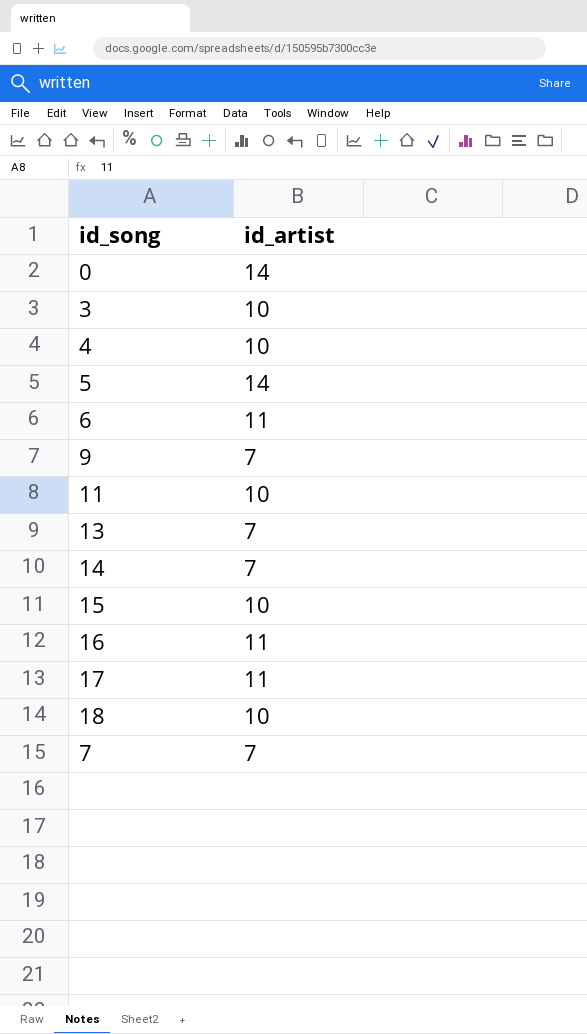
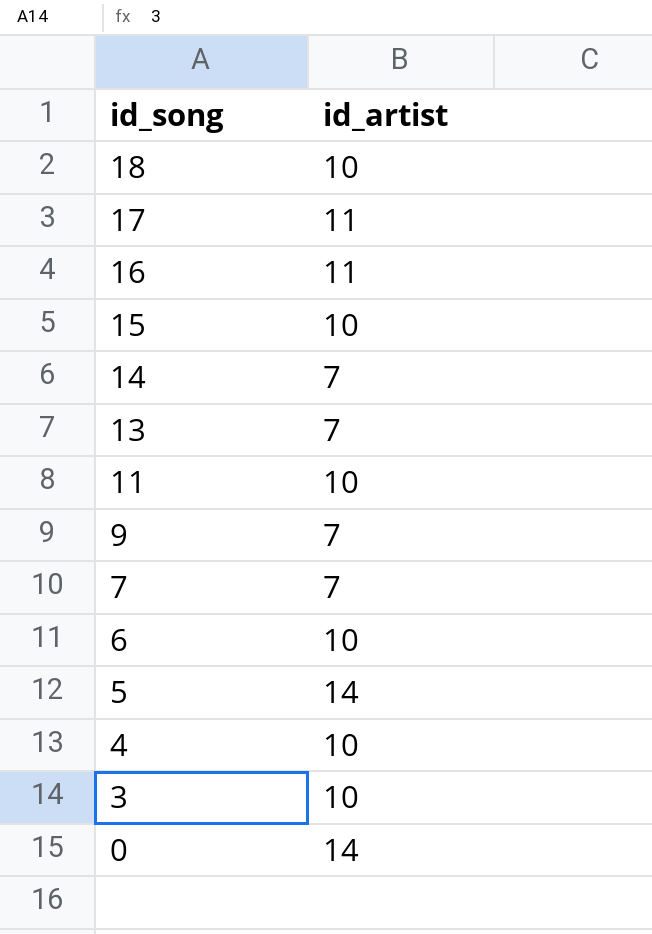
row order: none -> id_song descending
6 | id_artist: 11 -> 10

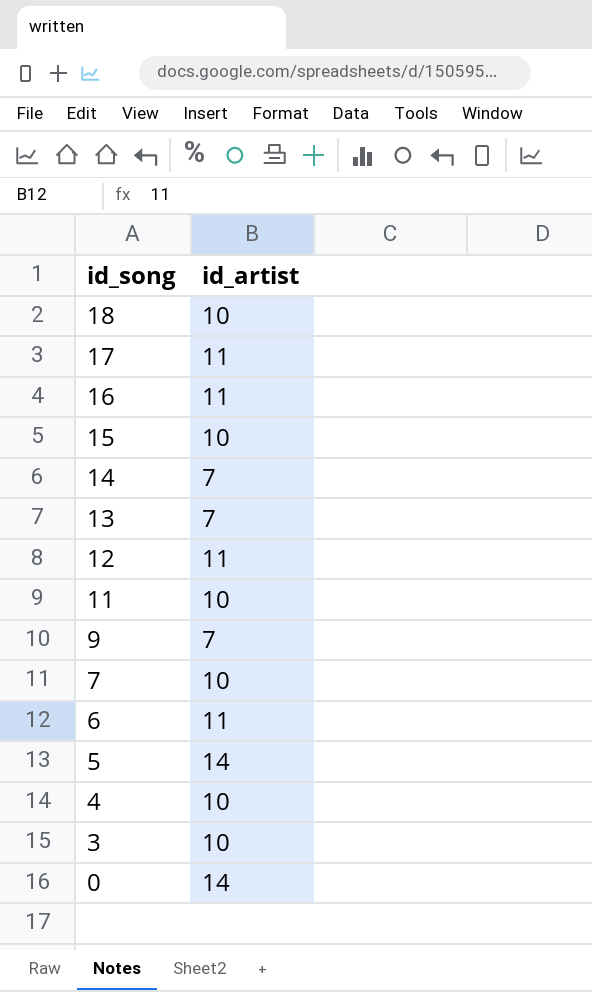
row 12: none -> 11
7 | id_artist: 7 -> 10
6 | id_artist: 10 -> 11

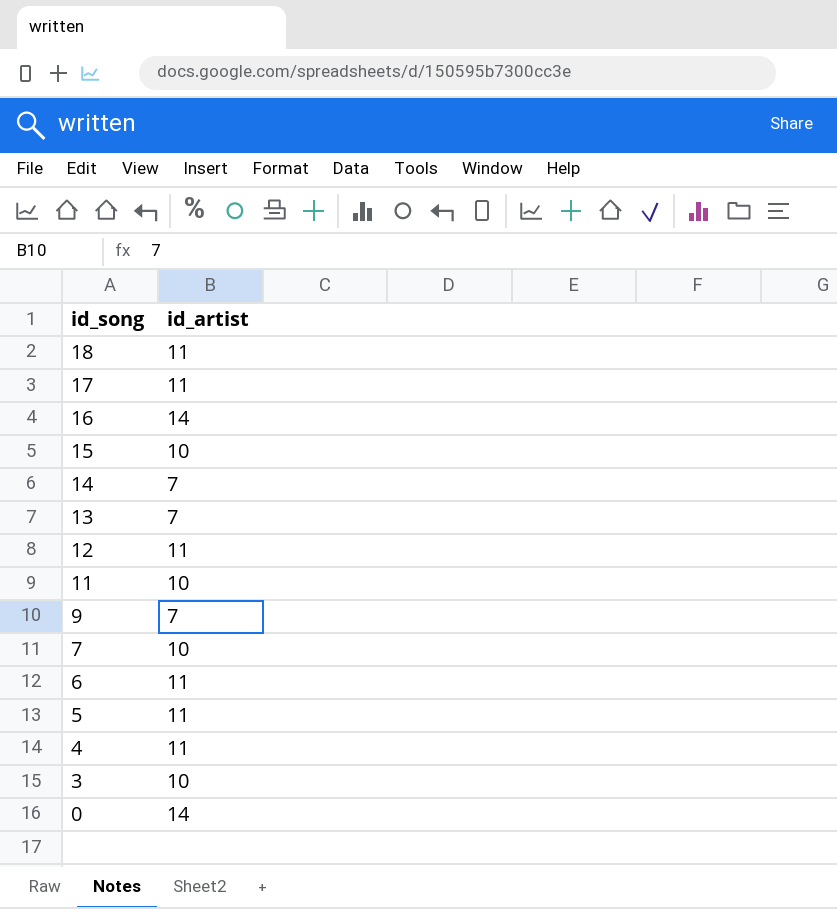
18 | id_artist: 10 -> 11
16 | id_artist: 11 -> 14
5 | id_artist: 14 -> 11
4 | id_artist: 10 -> 11

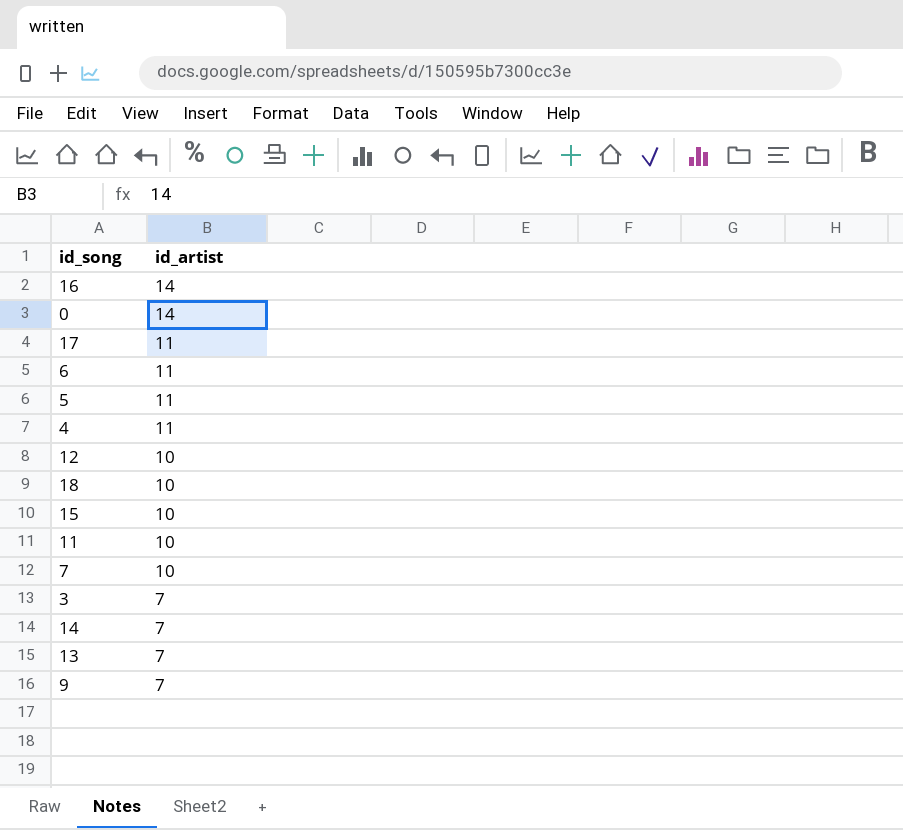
row order: id_song descending -> id_artist descending
12 | id_artist: 11 -> 10
18 | id_artist: 11 -> 10
3 | id_artist: 10 -> 7

